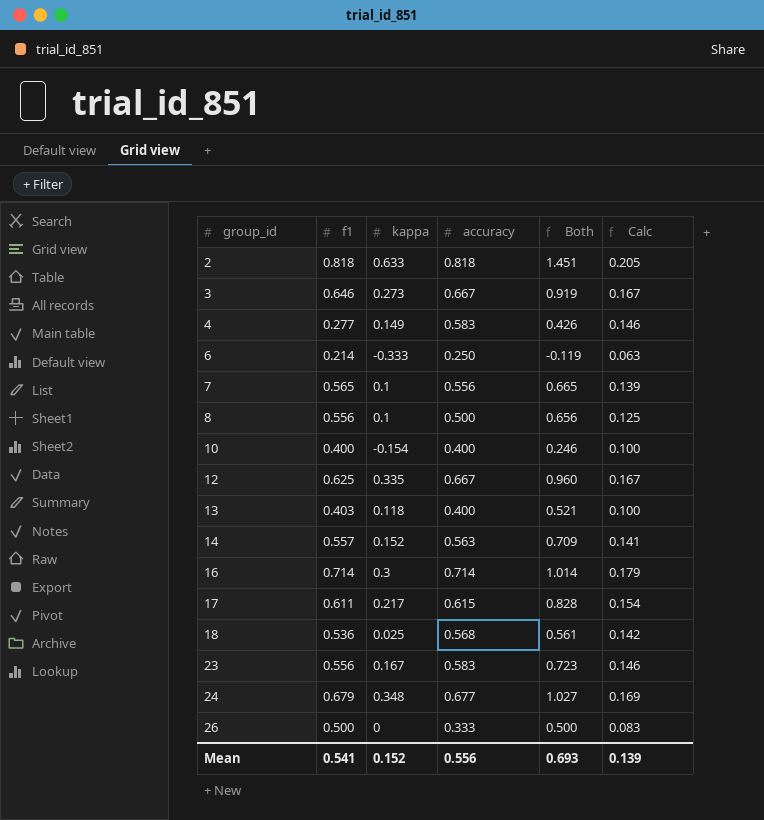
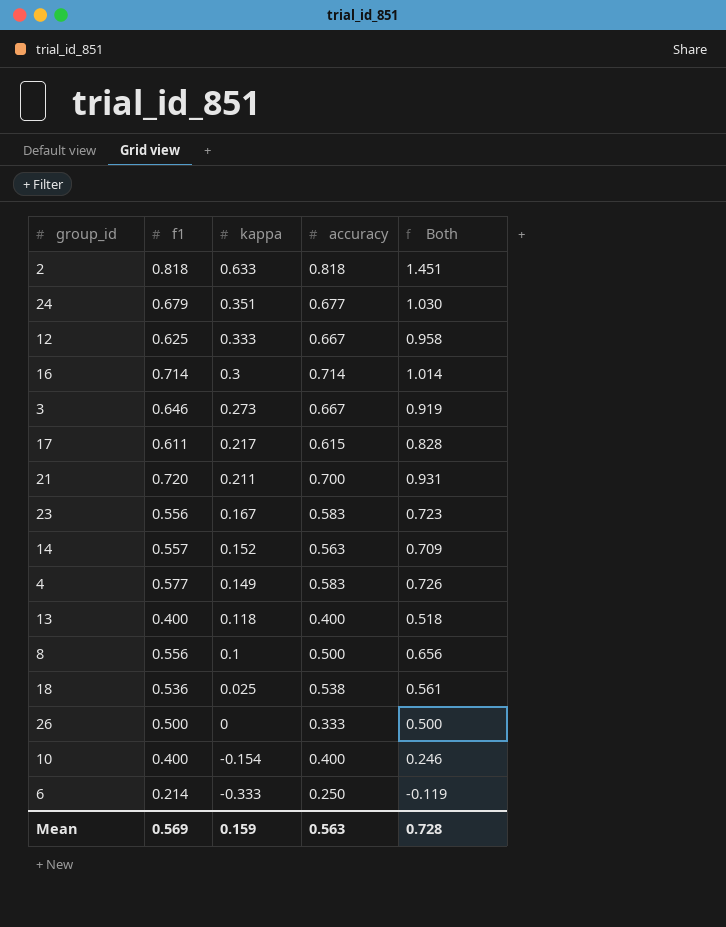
row order: group_id ascending -> kappa descending
column Calc | formula: [accuracy] * 0.25 -> none
row 7: 0.565 | 0.1 | 0.556 | 0.665 | 0.139 -> none
24 | kappa: 0.348 -> 0.351
24 | Both: 1.027 -> 1.030
12 | kappa: 0.335 -> 0.333
12 | Both: 0.960 -> 0.958
row 21: none -> 0.720 | 0.211 | 0.700 | 0.931
4 | f1: 0.277 -> 0.577
4 | Both: 0.426 -> 0.726
13 | f1: 0.403 -> 0.400
13 | Both: 0.521 -> 0.518
18 | accuracy: 0.568 -> 0.538
Mean | f1: 0.541 -> 0.569
Mean | kappa: 0.152 -> 0.159
Mean | accuracy: 0.556 -> 0.563
Mean | Both: 0.693 -> 0.728

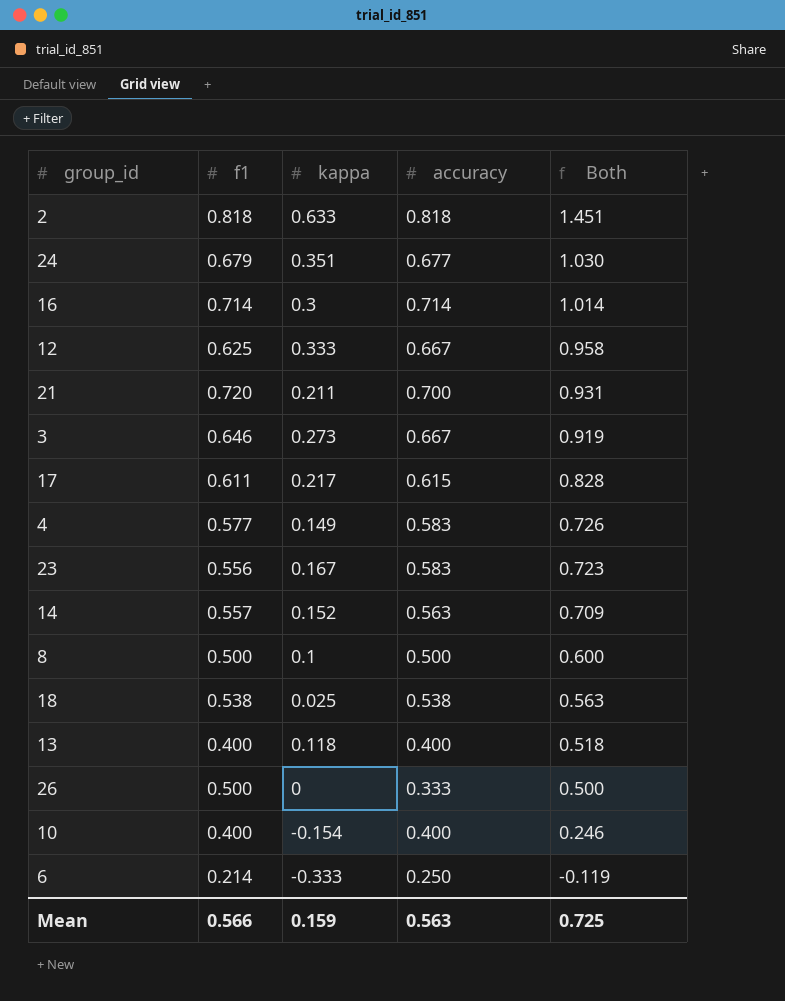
row order: kappa descending -> Both descending
8 | f1: 0.556 -> 0.500
8 | Both: 0.656 -> 0.600
18 | f1: 0.536 -> 0.538
18 | Both: 0.561 -> 0.563
Mean | f1: 0.569 -> 0.566
Mean | Both: 0.728 -> 0.725

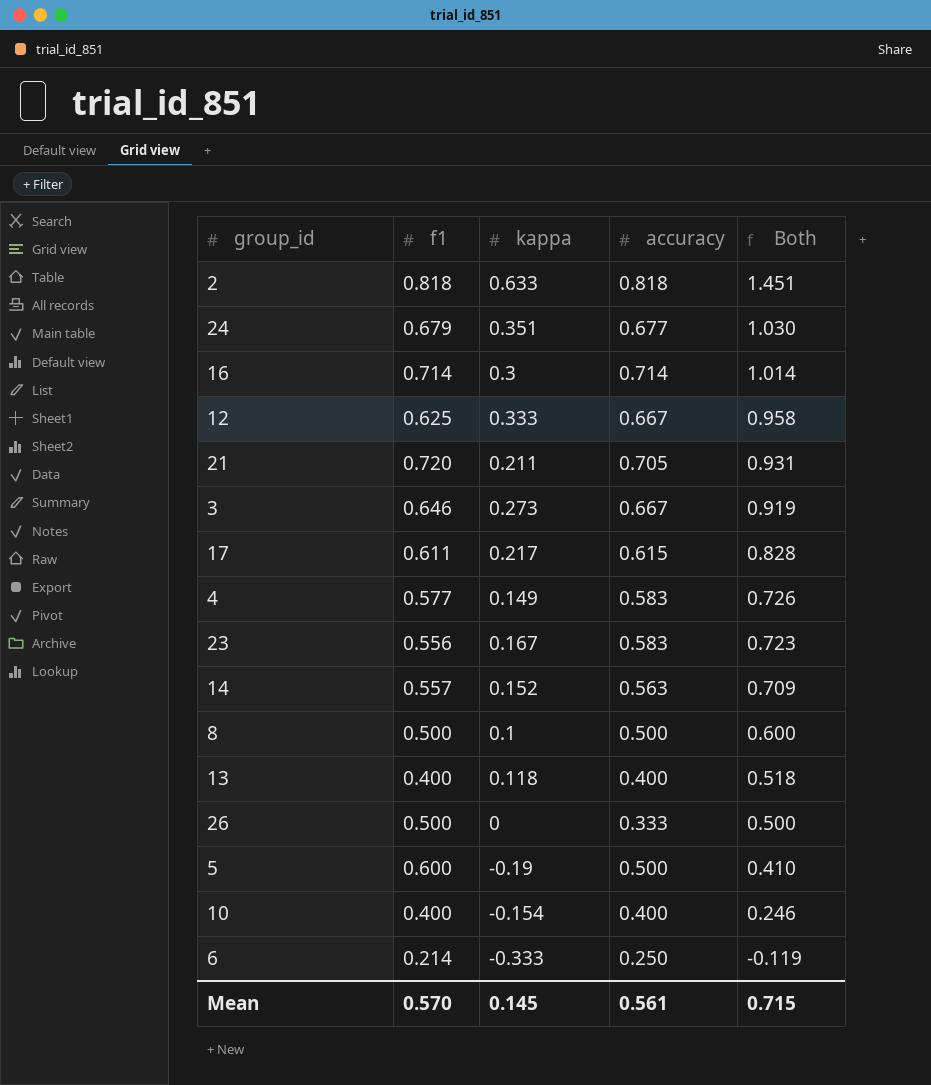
row 18: 0.538 | 0.025 | 0.538 | 0.563 -> none
21 | accuracy: 0.700 -> 0.705
row 5: none -> 0.600 | -0.19 | 0.500 | 0.410
Mean | f1: 0.566 -> 0.570
Mean | kappa: 0.159 -> 0.145
Mean | accuracy: 0.563 -> 0.561
Mean | Both: 0.725 -> 0.715

